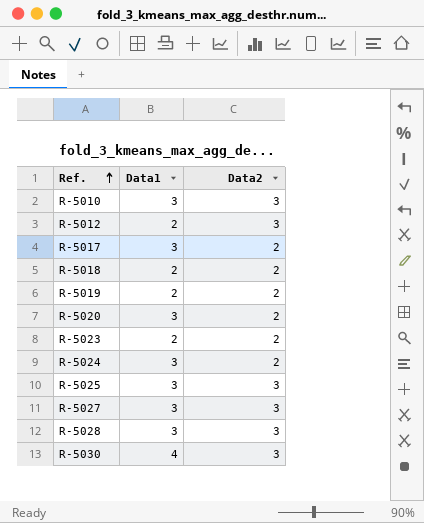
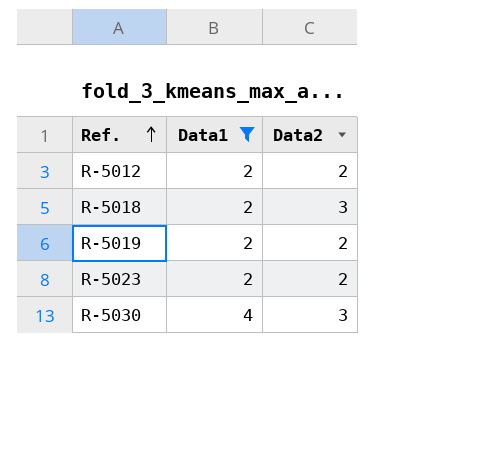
filter: none -> Data1 != 3
R-5012 | Data2: 3 -> 2
R-5018 | Data2: 2 -> 3

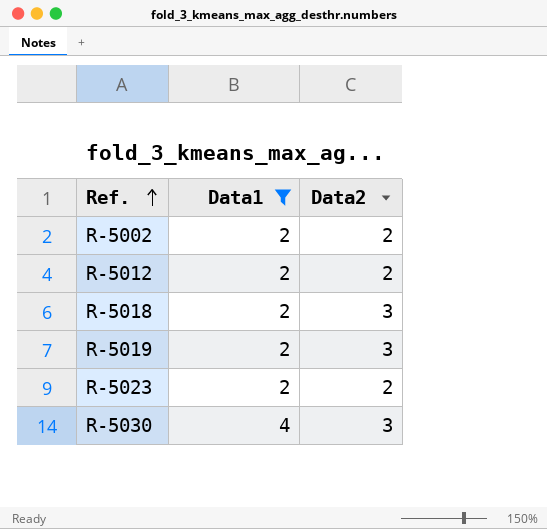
row R-5002: none -> 2 | 2
R-5019 | Data2: 2 -> 3

